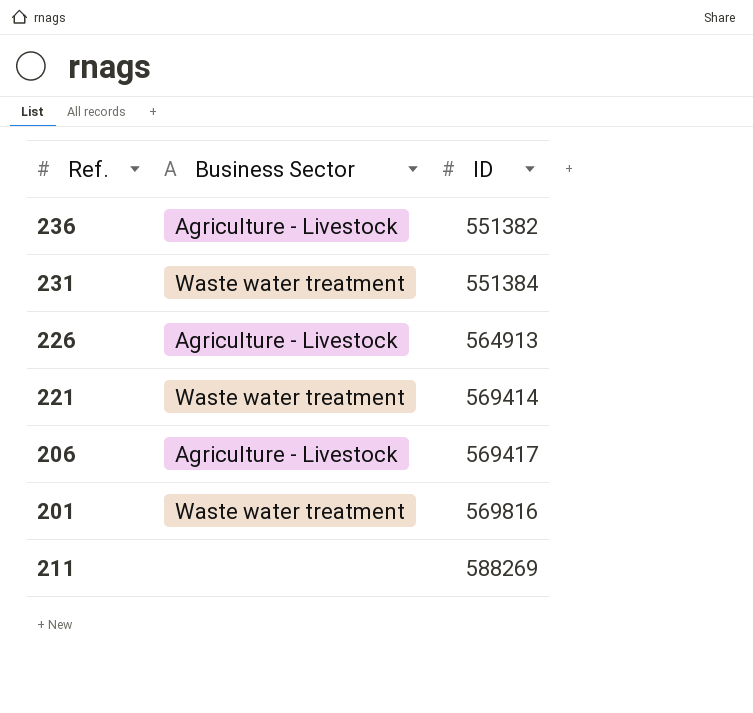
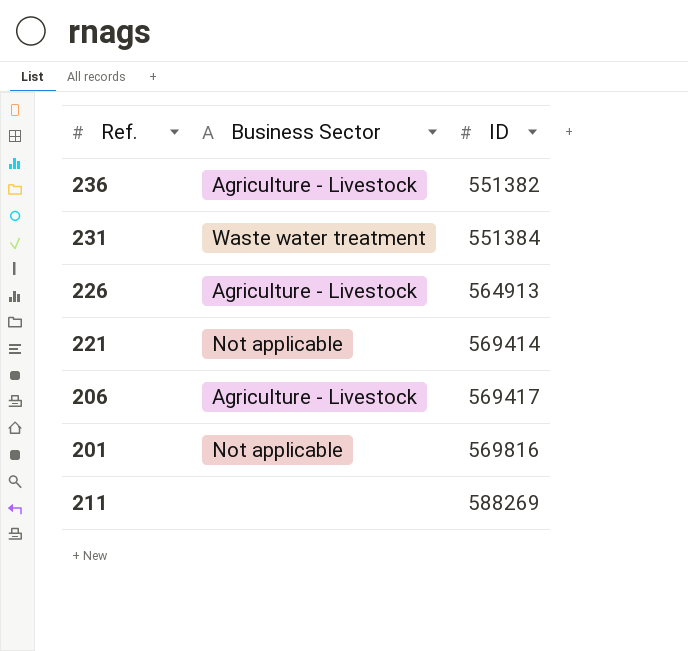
221 | Business Sector: Waste water treatment -> Not applicable
201 | Business Sector: Waste water treatment -> Not applicable

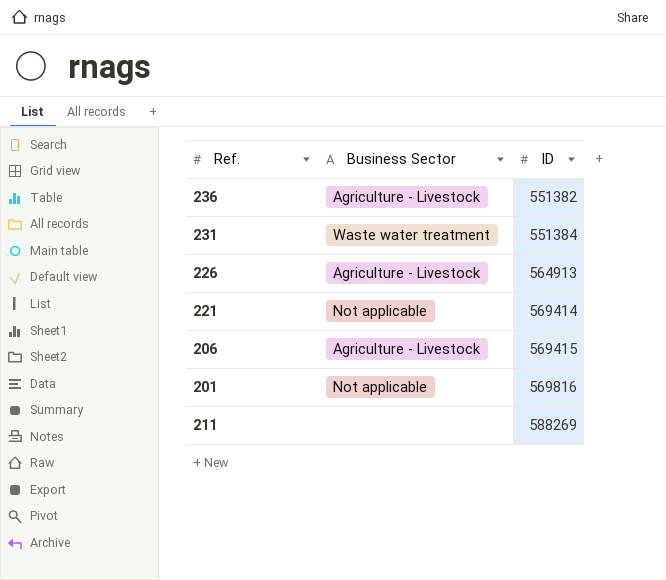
206 | ID: 569417 -> 569415

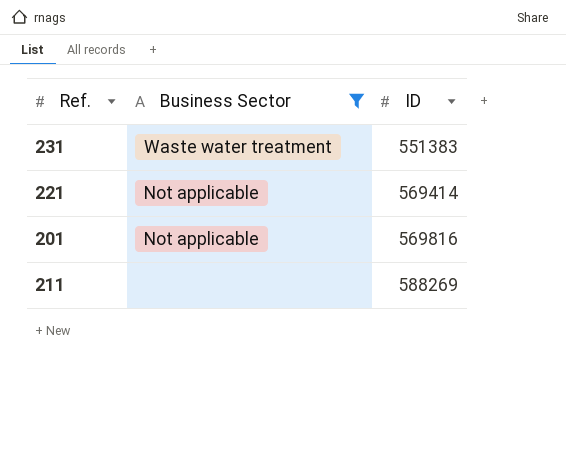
filter: none -> Business Sector != Agriculture - Livestock
231 | ID: 551384 -> 551383

